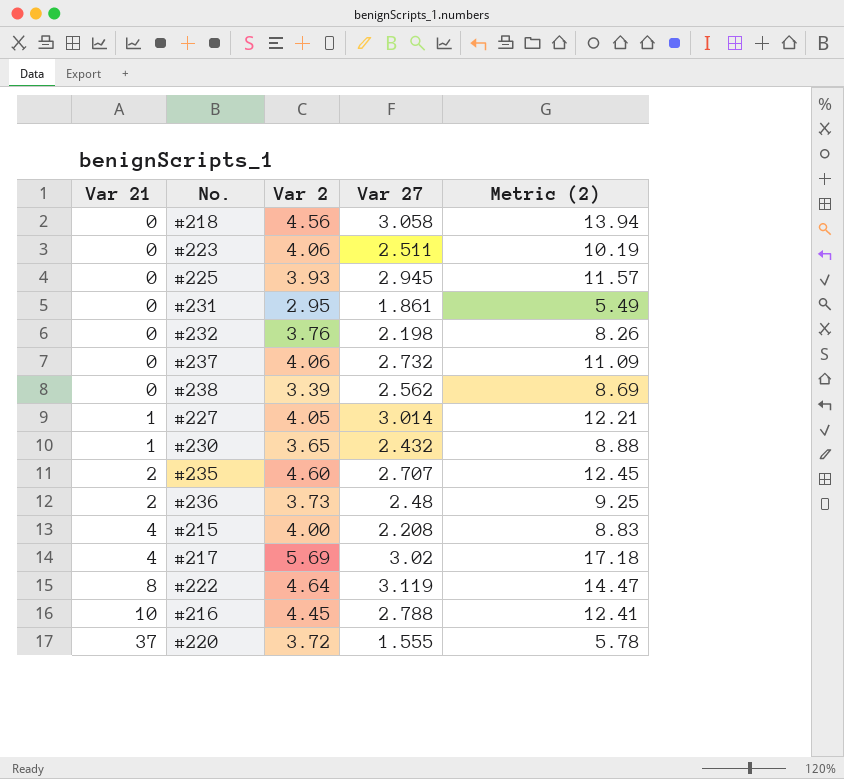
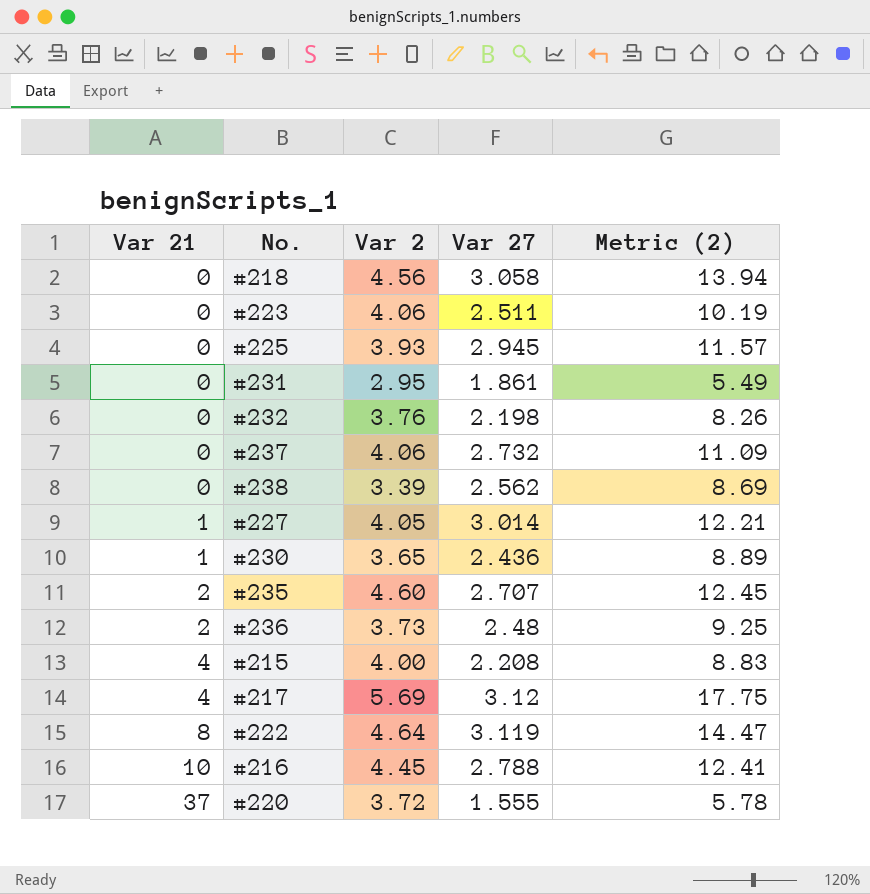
#230 | Var 27: 2.432 -> 2.436
#230 | Metric (2): 8.88 -> 8.89
#217 | Var 27: 3.02 -> 3.12
#217 | Metric (2): 17.18 -> 17.75

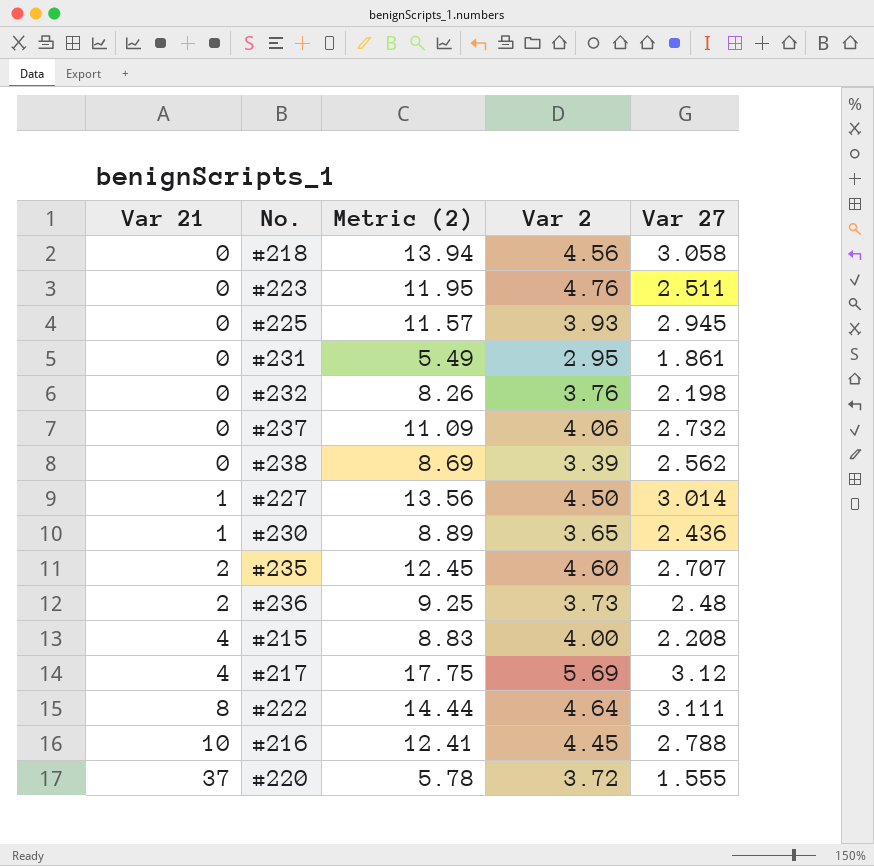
column Metric (2) | position: 5 -> 3
#223 | Metric (2): 10.19 -> 11.95
#223 | Var 2: 4.06 -> 4.76
#227 | Metric (2): 12.21 -> 13.56
#227 | Var 2: 4.05 -> 4.50
#222 | Metric (2): 14.47 -> 14.44
#222 | Var 27: 3.119 -> 3.111

